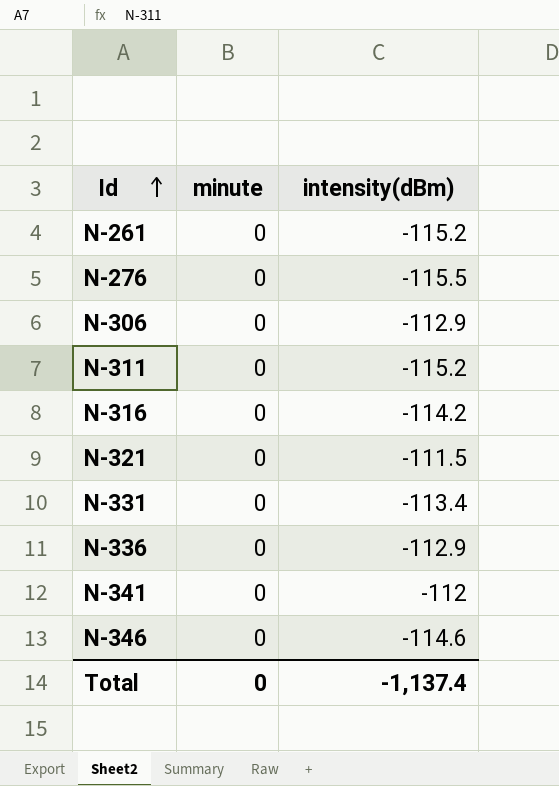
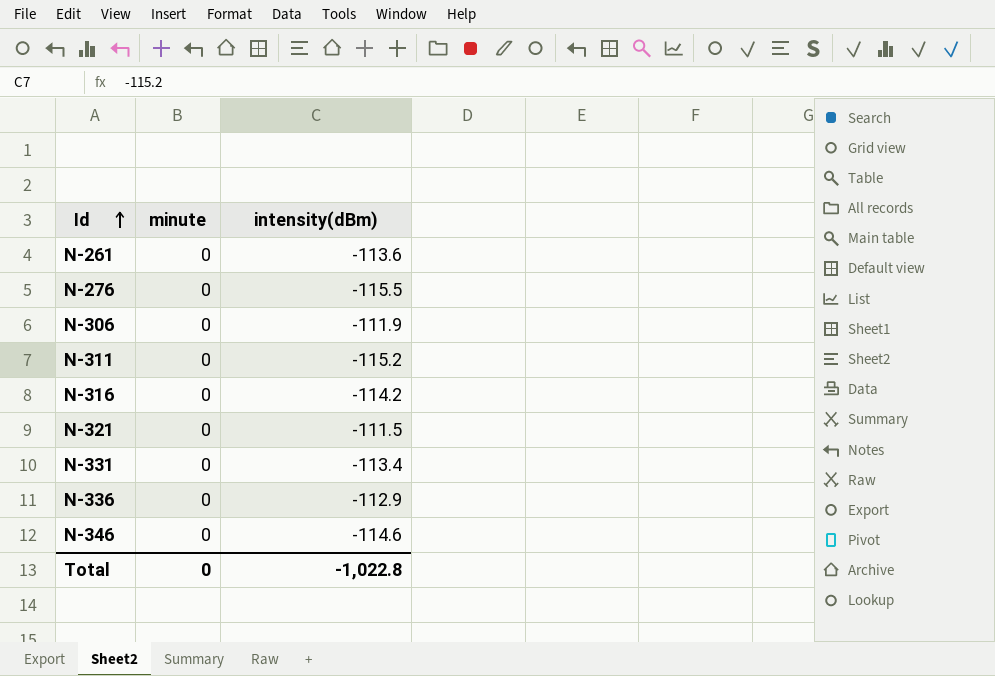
row N-341: 0 | -112 -> none
N-261 | intensity(dBm): -115.2 -> -113.6
N-306 | intensity(dBm): -112.9 -> -111.9
Total | intensity(dBm): -1,137.4 -> -1,022.8

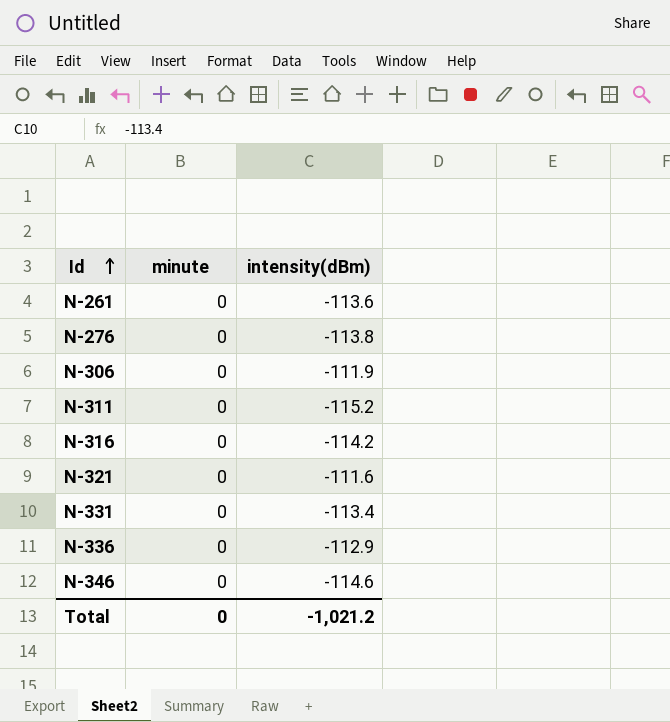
N-276 | intensity(dBm): -115.5 -> -113.8
N-321 | intensity(dBm): -111.5 -> -111.6
Total | intensity(dBm): -1,022.8 -> -1,021.2

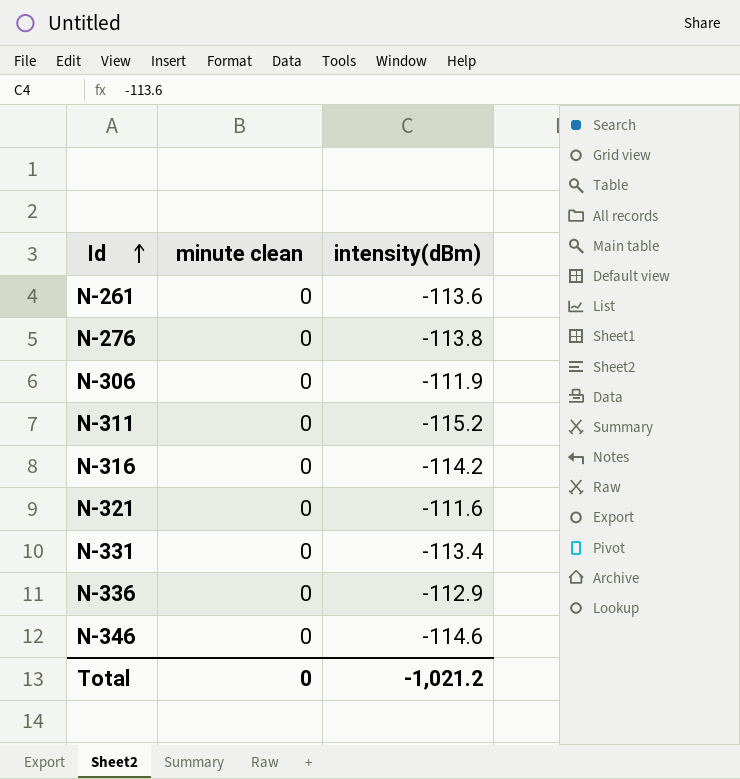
column name: minute -> minute clean

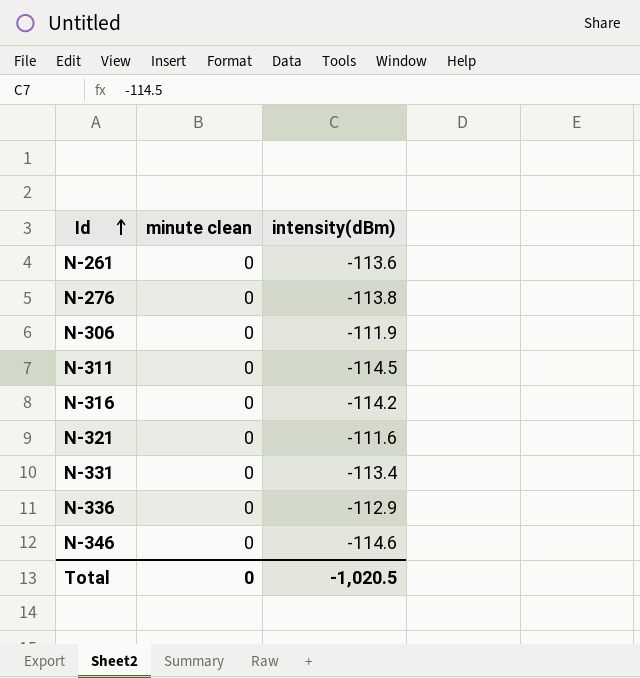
N-311 | intensity(dBm): -115.2 -> -114.5
Total | intensity(dBm): -1,021.2 -> -1,020.5

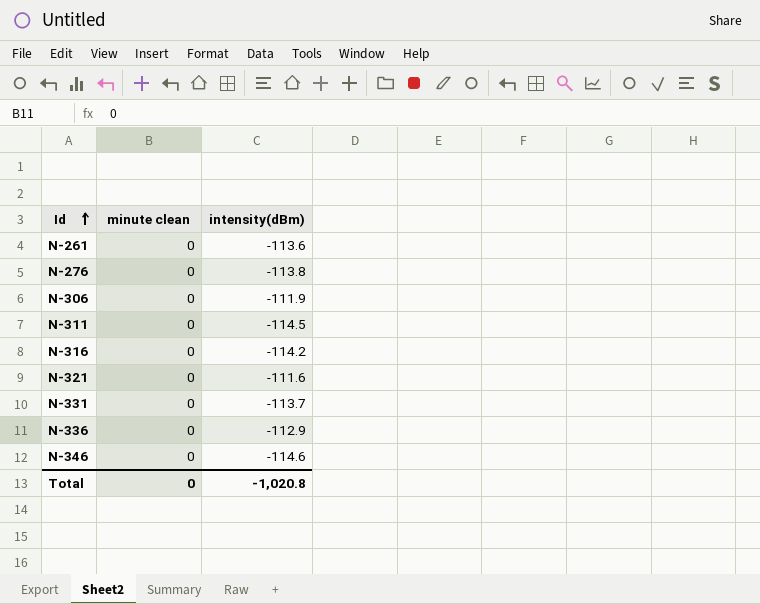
N-331 | intensity(dBm): -113.4 -> -113.7
Total | intensity(dBm): -1,020.5 -> -1,020.8

